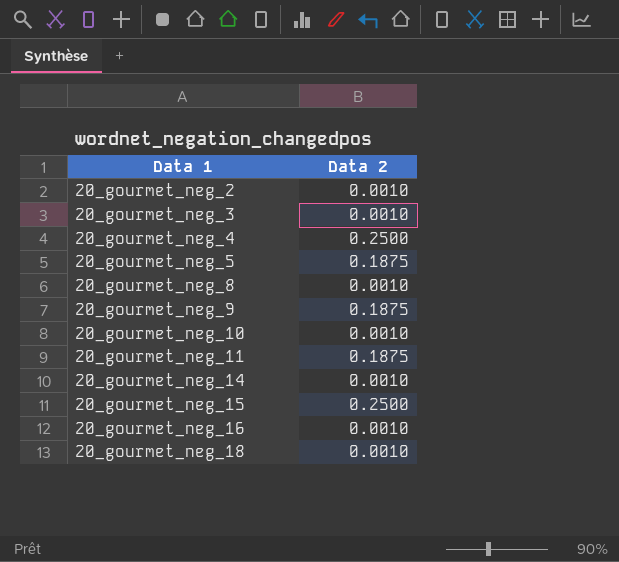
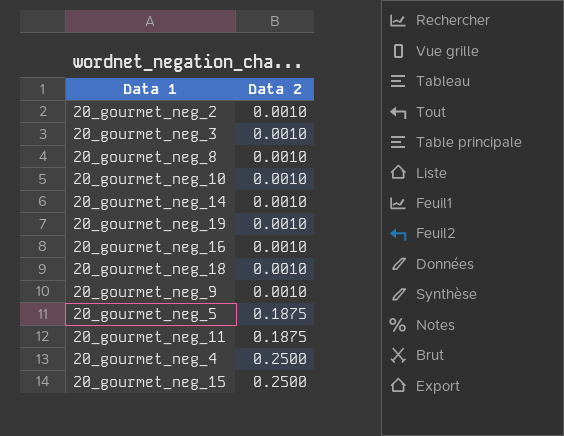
row order: Data 1 ascending -> Data 2 ascending
row 20_gourmet_neg_19: none -> 0.0010
20_gourmet_neg_9 | Data 2: 0.1875 -> 0.0010

